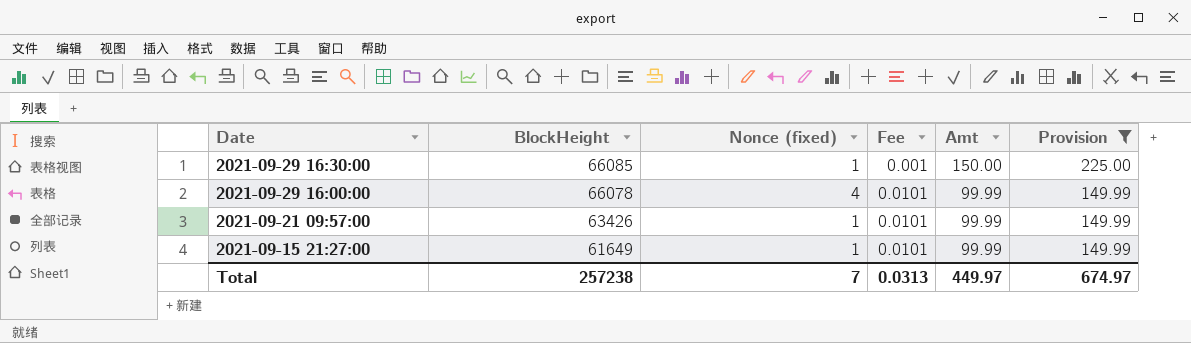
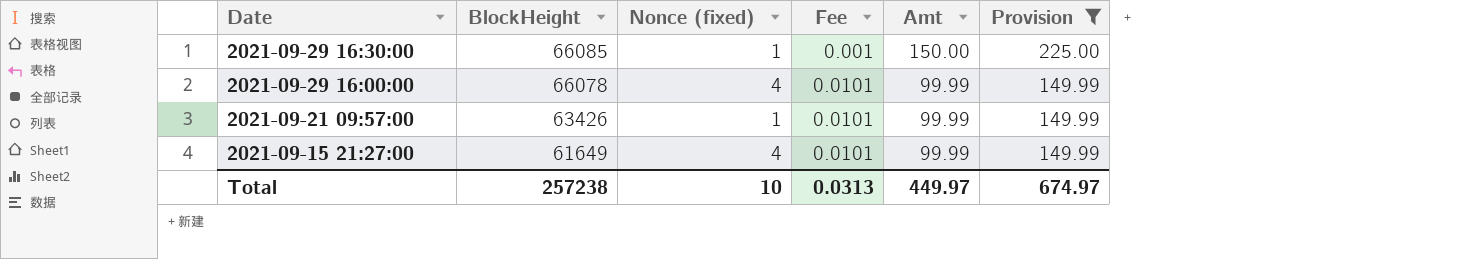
2021-09-15 21:27:00 | Nonce (fixed): 1 -> 4
Total | Nonce (fixed): 7 -> 10

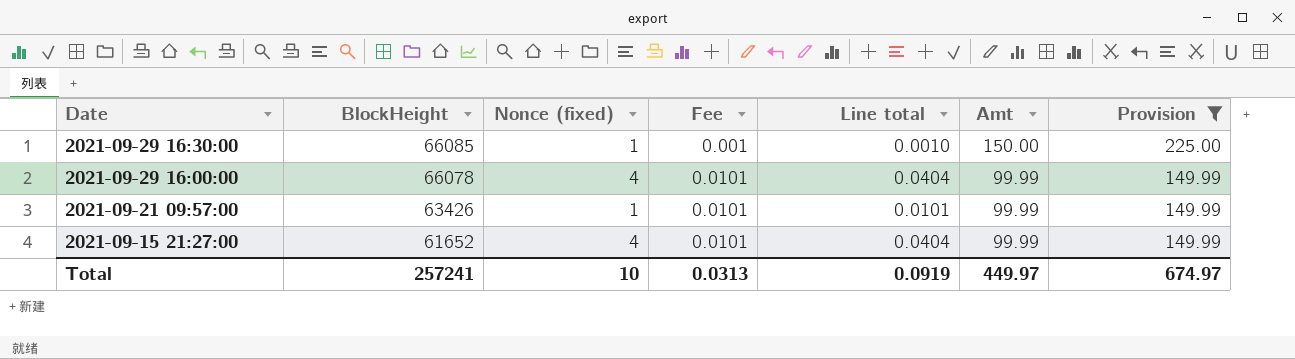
column Line total | formula: none -> [Nonce (fixed)] * [Fee]
2021-09-15 21:27:00 | BlockHeight: 61649 -> 61652
Total | BlockHeight: 257238 -> 257241

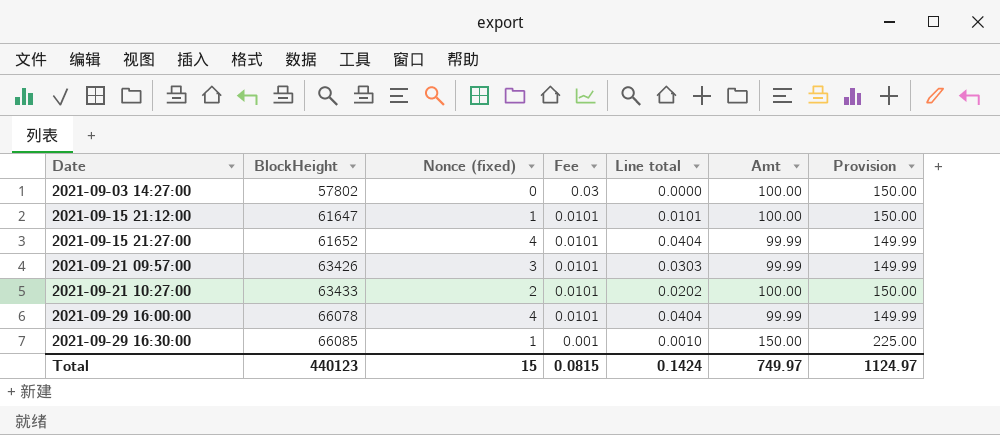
filter: Provision != 150.00 -> none
row order: Date descending -> Date ascending
2021-09-21 09:57:00 | Nonce (fixed): 1 -> 3
2021-09-21 09:57:00 | Line total: 0.0101 -> 0.0303
Total | BlockHeight: 257241 -> 440123
Total | Nonce (fixed): 10 -> 15
Total | Fee: 0.0313 -> 0.0815
Total | Line total: 0.0919 -> 0.1424
Total | Amt: 449.97 -> 749.97
Total | Provision: 674.97 -> 1124.97

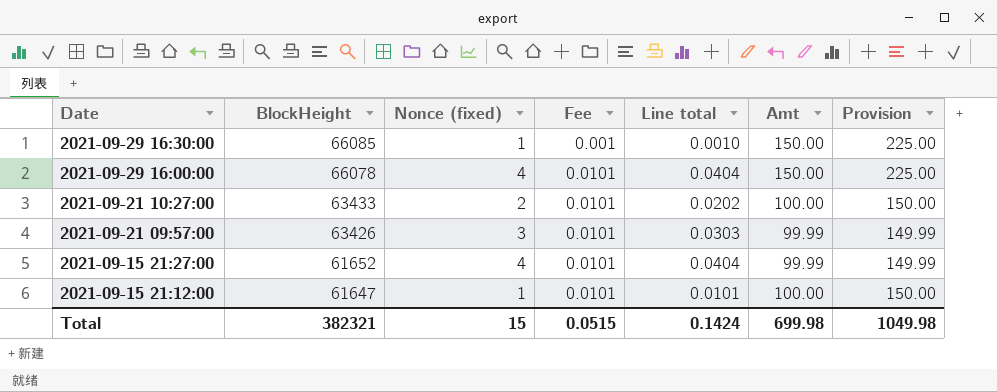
row order: Date ascending -> Date descending
row 2021-09-03 14:27:00: 57802 | 0 | 0.03 | 0.0000 | 100.00 | 150.00 -> none
2021-09-29 16:00:00 | Amt: 99.99 -> 150.00
2021-09-29 16:00:00 | Provision: 149.99 -> 225.00
Total | BlockHeight: 440123 -> 382321
Total | Fee: 0.0815 -> 0.0515
Total | Amt: 749.97 -> 699.98
Total | Provision: 1124.97 -> 1049.98

